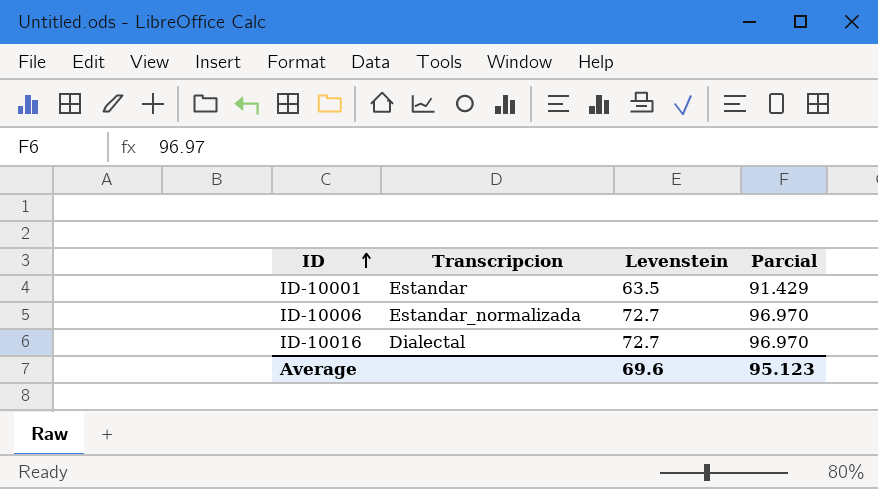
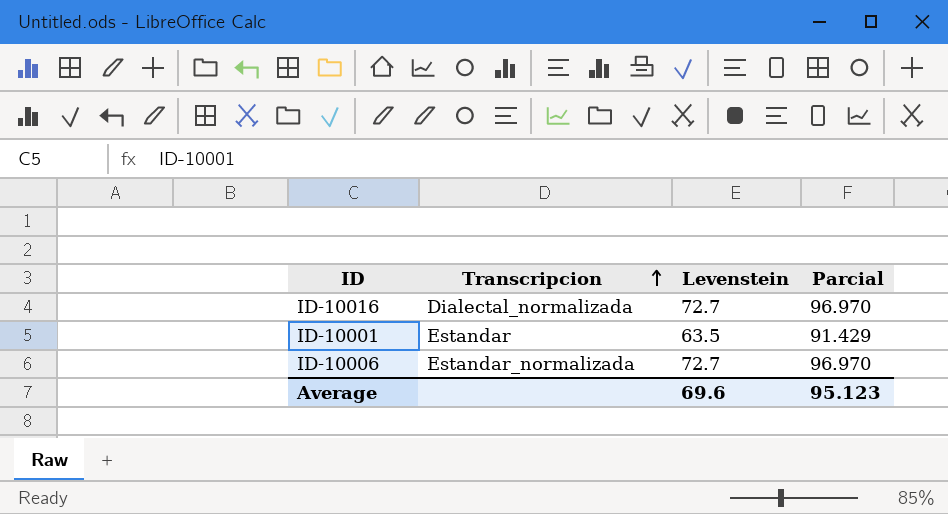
row order: ID ascending -> Transcripcion ascending
ID-10016 | Transcripcion: Dialectal -> Dialectal_normalizada

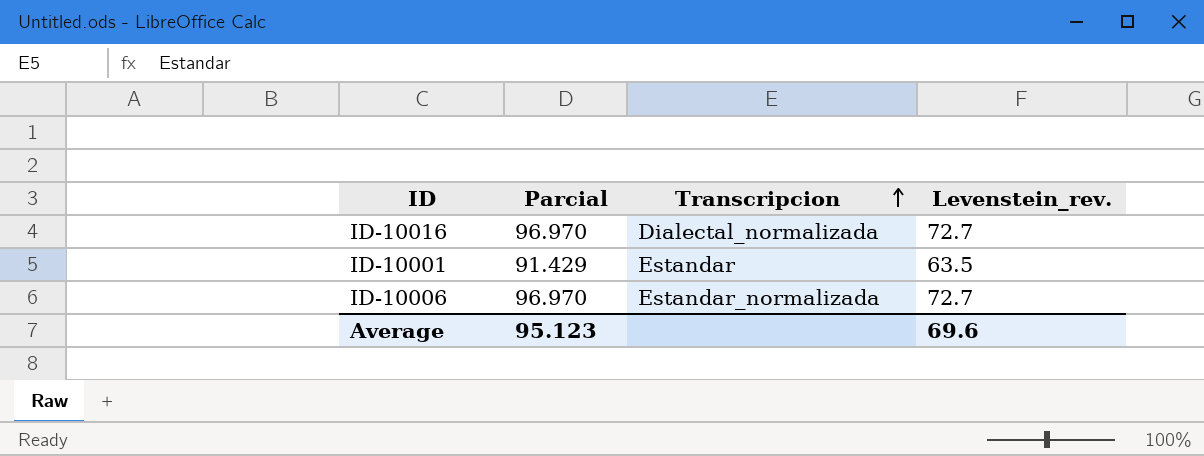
column Parcial | position: 4 -> 2
column name: Levenstein -> Levenstein_rev.

